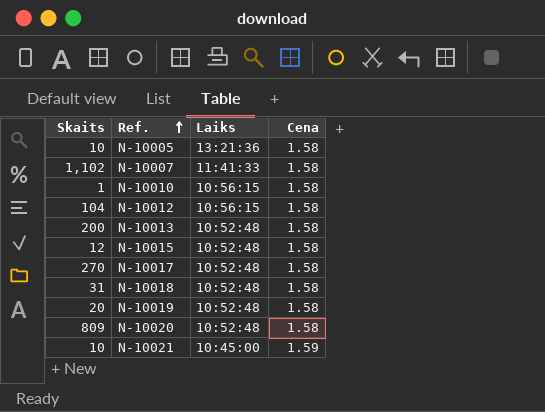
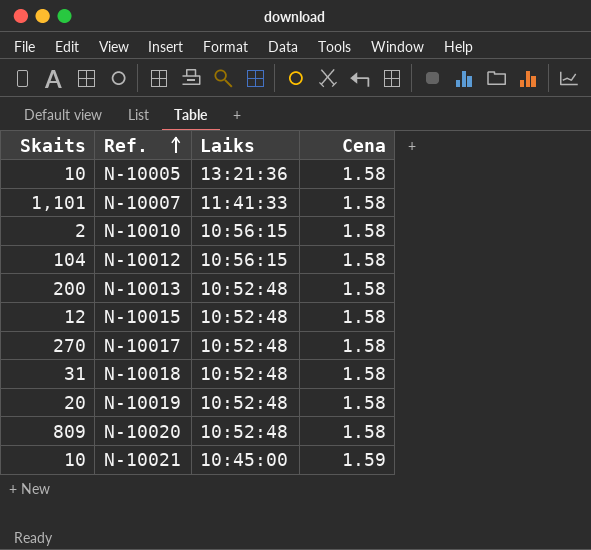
N-10007 | Skaits: 1,102 -> 1,101
N-10010 | Skaits: 1 -> 2

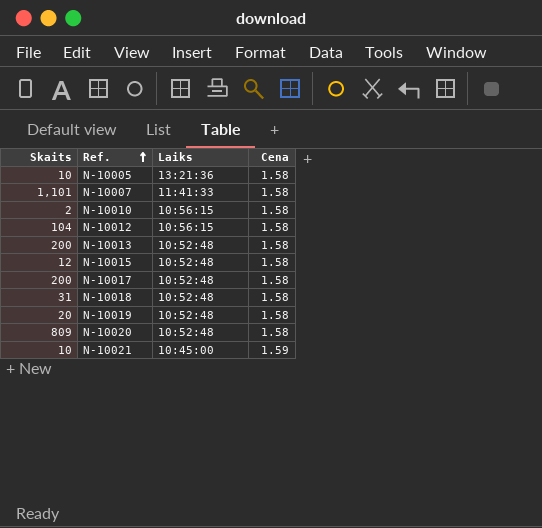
N-10017 | Skaits: 270 -> 200

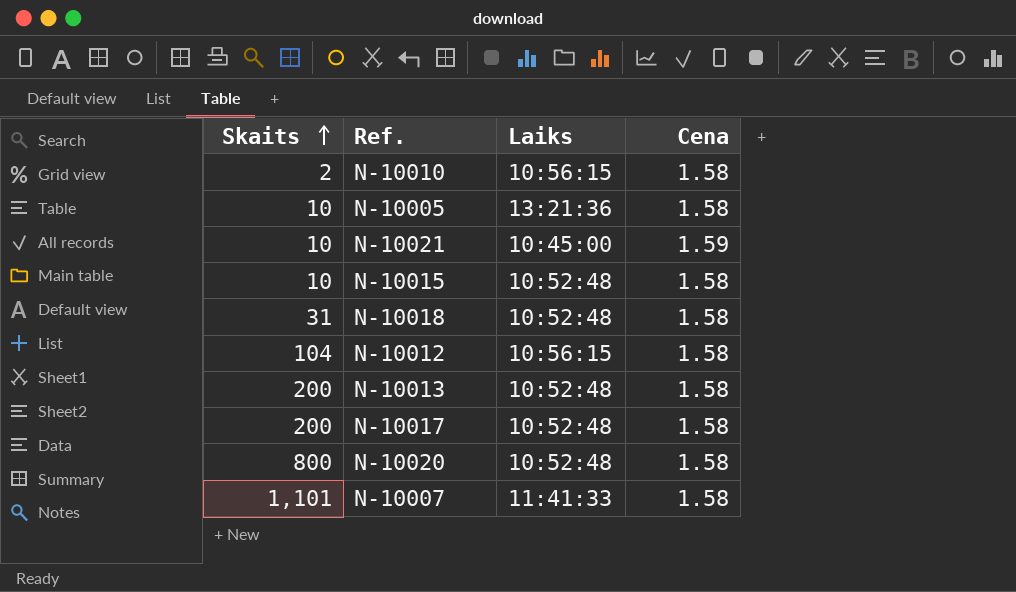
row order: Ref. ascending -> Skaits ascending
row N-10019: 20 | 10:52:48 | 1.58 -> none
N-10015 | Skaits: 12 -> 10
N-10020 | Skaits: 809 -> 800

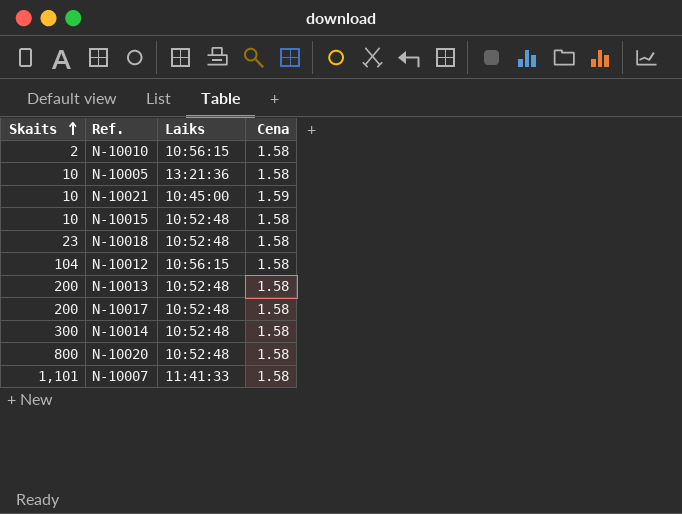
N-10018 | Skaits: 31 -> 23
row N-10014: none -> 300 | 10:52:48 | 1.58

